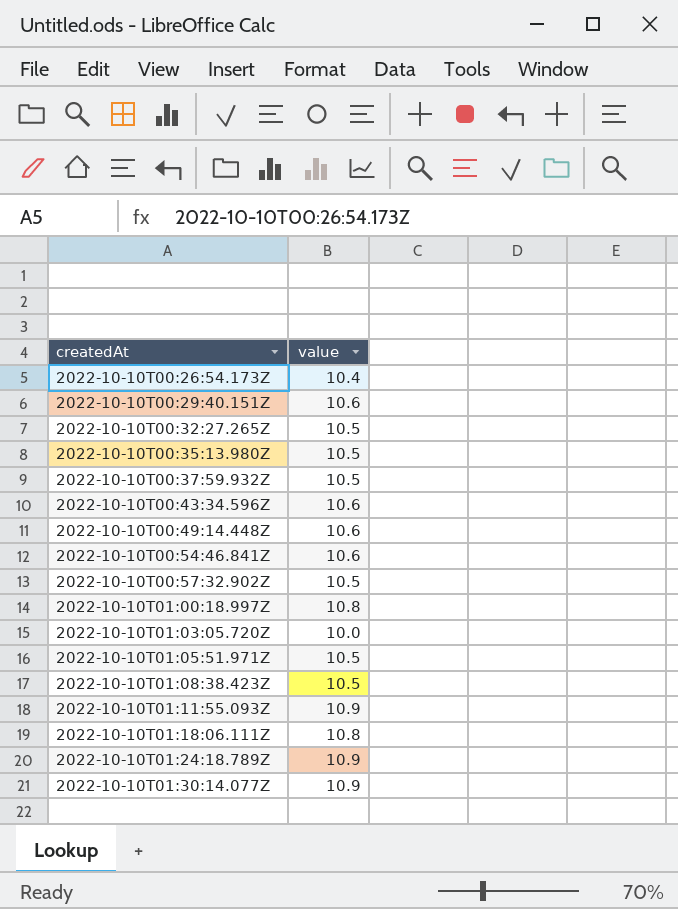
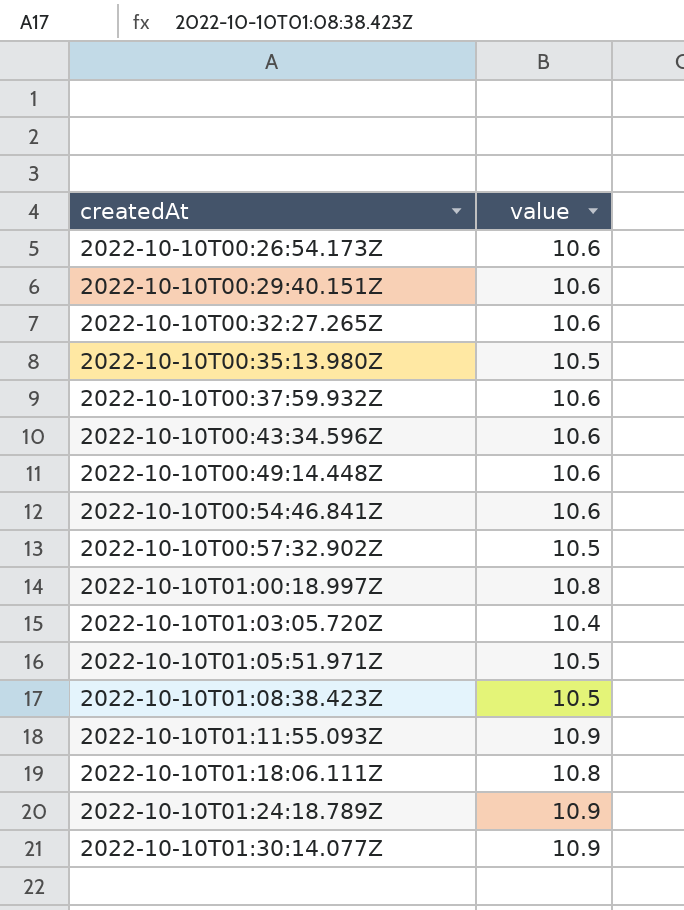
2022-10-10T00:26:54.173Z | value: 10.4 -> 10.6
2022-10-10T00:32:27.265Z | value: 10.5 -> 10.6
2022-10-10T00:37:59.932Z | value: 10.5 -> 10.6
2022-10-10T01:03:05.720Z | value: 10.0 -> 10.4

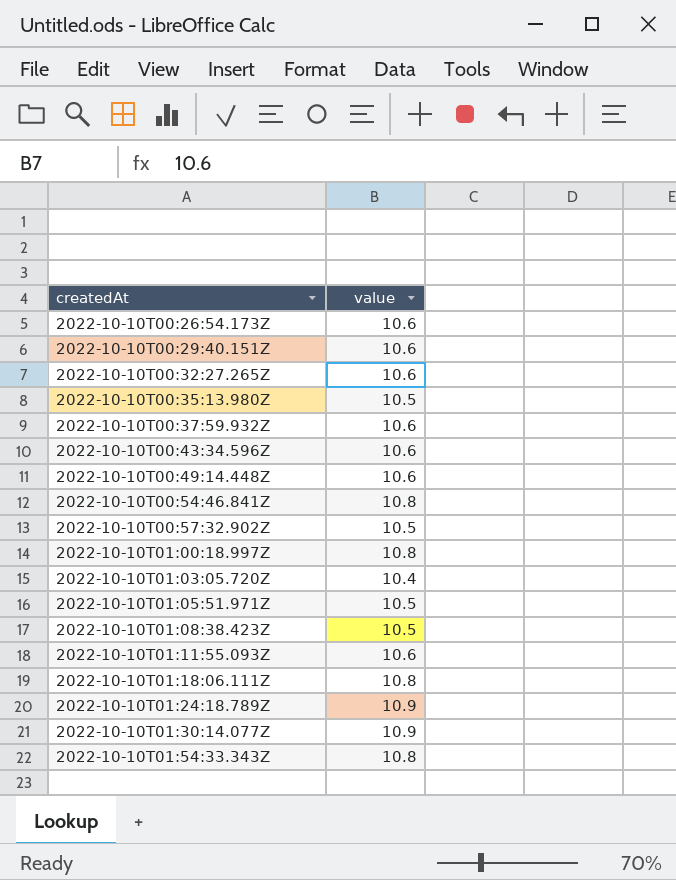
2022-10-10T00:54:46.841Z | value: 10.6 -> 10.8
2022-10-10T01:11:55.093Z | value: 10.9 -> 10.6
row 2022-10-10T01:54:33.343Z: none -> 10.8

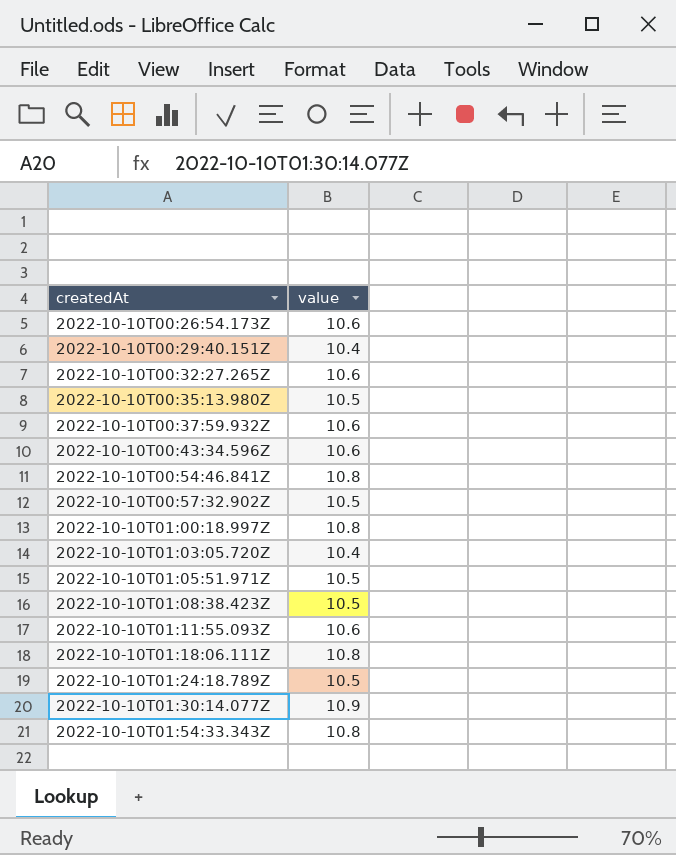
row 2022-10-10T00:49:14.448Z: 10.6 -> none
2022-10-10T00:29:40.151Z | value: 10.6 -> 10.4
2022-10-10T01:24:18.789Z | value: 10.9 -> 10.5

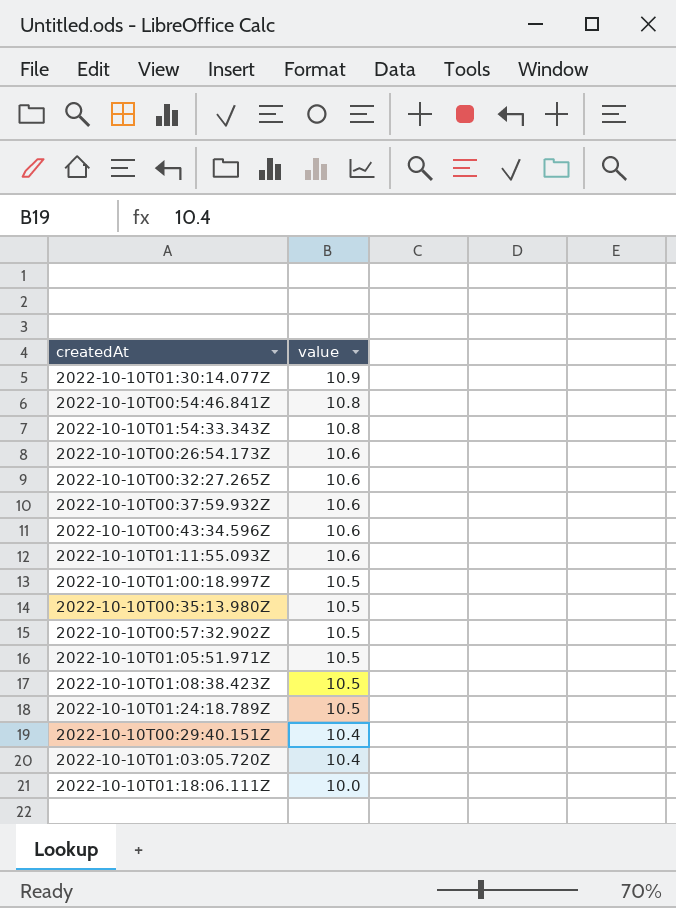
row order: createdAt ascending -> value descending
2022-10-10T01:00:18.997Z | value: 10.8 -> 10.5
2022-10-10T01:18:06.111Z | value: 10.8 -> 10.0

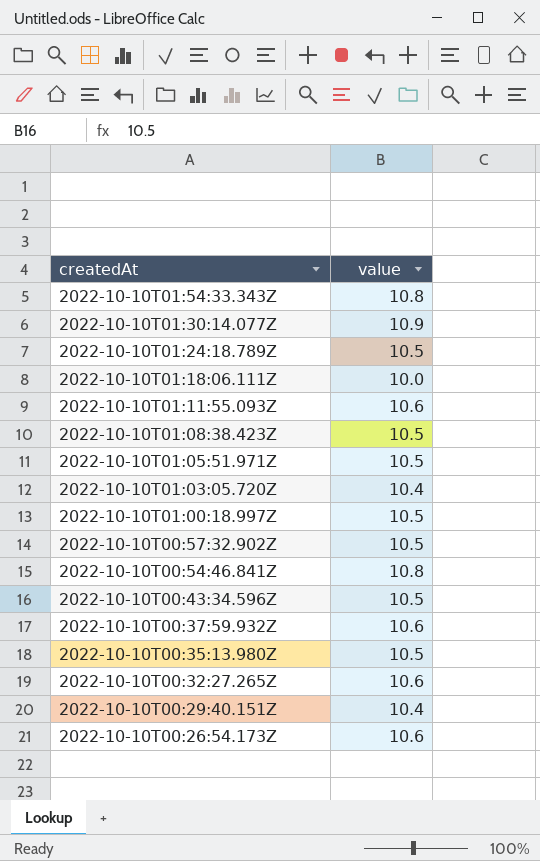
row order: value descending -> createdAt descending
2022-10-10T00:43:34.596Z | value: 10.6 -> 10.5

